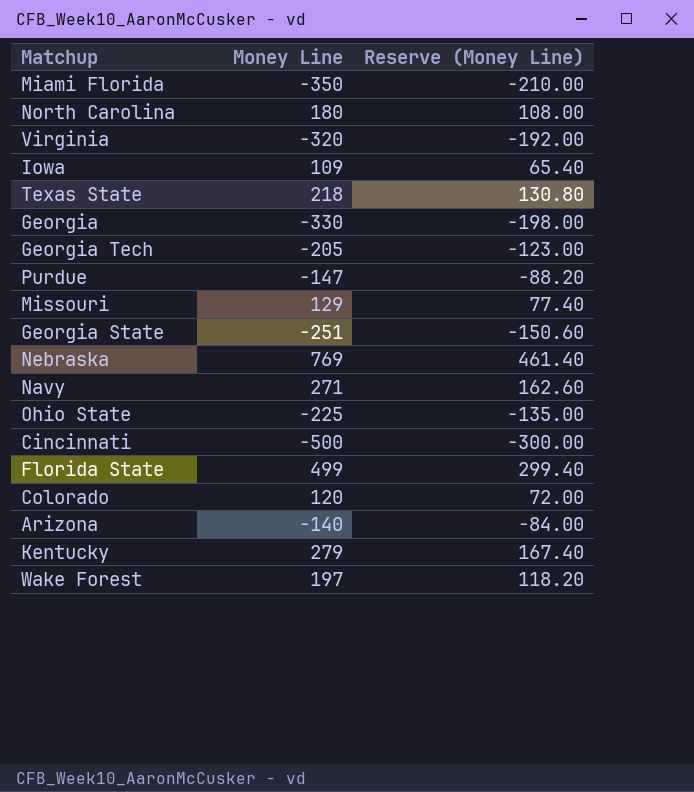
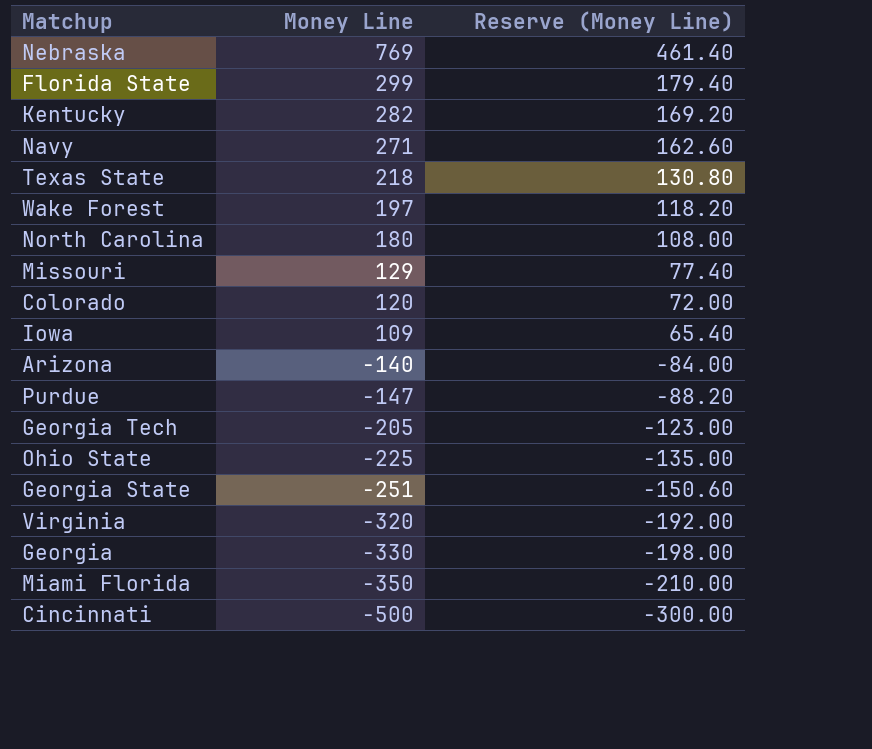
row order: none -> Money Line descending
Florida State | Money Line: 499 -> 299
Florida State | Reserve (Money Line): 299.40 -> 179.40
Kentucky | Money Line: 279 -> 282
Kentucky | Reserve (Money Line): 167.40 -> 169.20

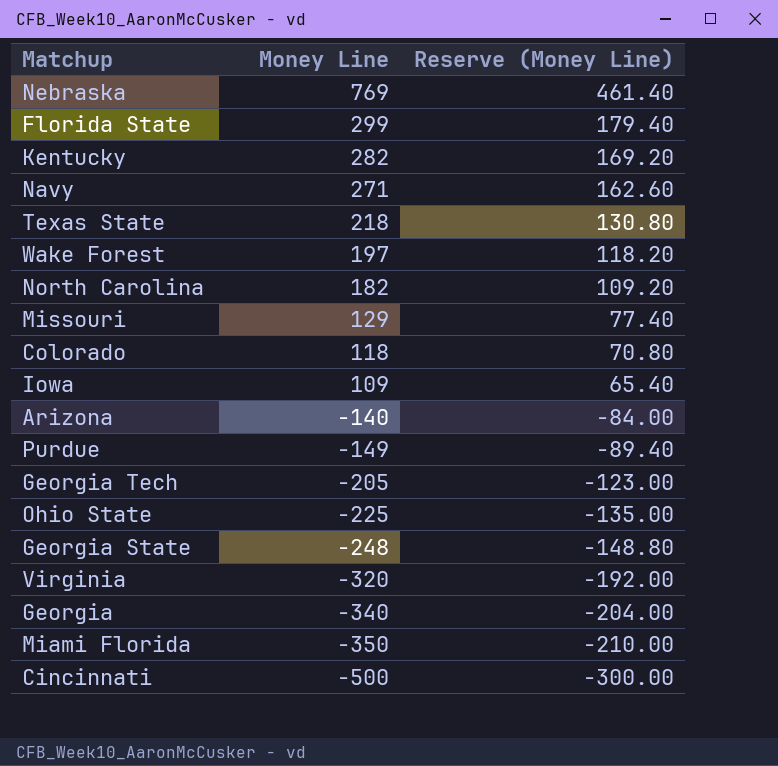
North Carolina | Money Line: 180 -> 182
North Carolina | Reserve (Money Line): 108.00 -> 109.20
Colorado | Money Line: 120 -> 118
Colorado | Reserve (Money Line): 72.00 -> 70.80
Purdue | Money Line: -147 -> -149
Purdue | Reserve (Money Line): -88.20 -> -89.40
Georgia State | Money Line: -251 -> -248
Georgia State | Reserve (Money Line): -150.60 -> -148.80
Georgia | Money Line: -330 -> -340
Georgia | Reserve (Money Line): -198.00 -> -204.00

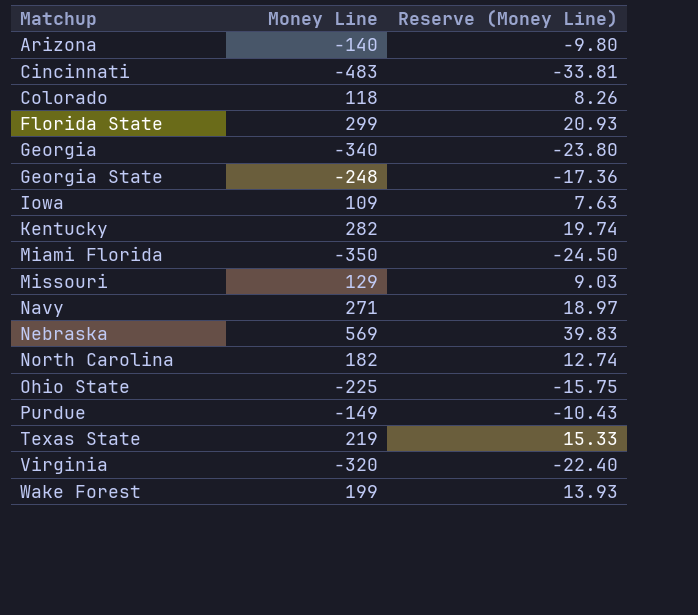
row order: Money Line descending -> Matchup ascending
column Reserve (Money Line) | formula: [Money Line] * 0.6 -> [Money Line] * 0.07
row Georgia Tech: -205 | -123.00 -> none
Cincinnati | Money Line: -500 -> -483
Nebraska | Money Line: 769 -> 569
Texas State | Money Line: 218 -> 219
Wake Forest | Money Line: 197 -> 199

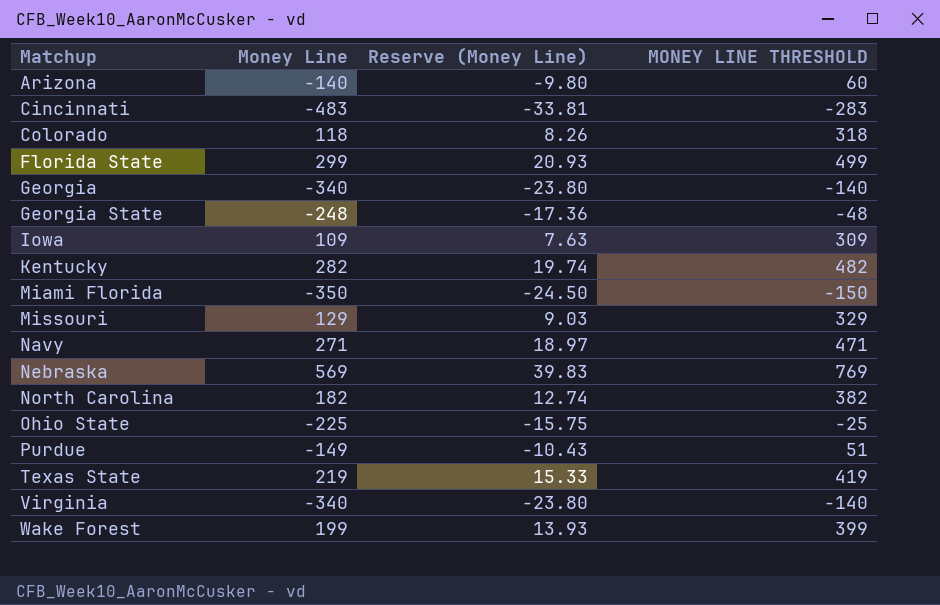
column MONEY LINE THRESHOLD | formula: none -> [Money Line] + 200
Virginia | Money Line: -320 -> -340
Virginia | Reserve (Money Line): -22.40 -> -23.80

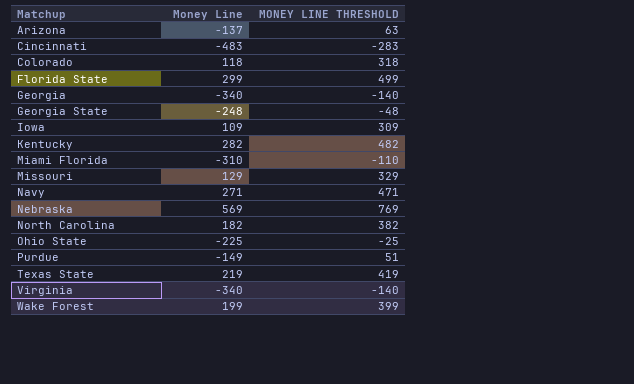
column Reserve (Money Line) | formula: [Money Line] * 0.07 -> none
Arizona | Money Line: -140 -> -137
Arizona | MONEY LINE THRESHOLD: 60 -> 63
Miami Florida | Money Line: -350 -> -310
Miami Florida | MONEY LINE THRESHOLD: -150 -> -110

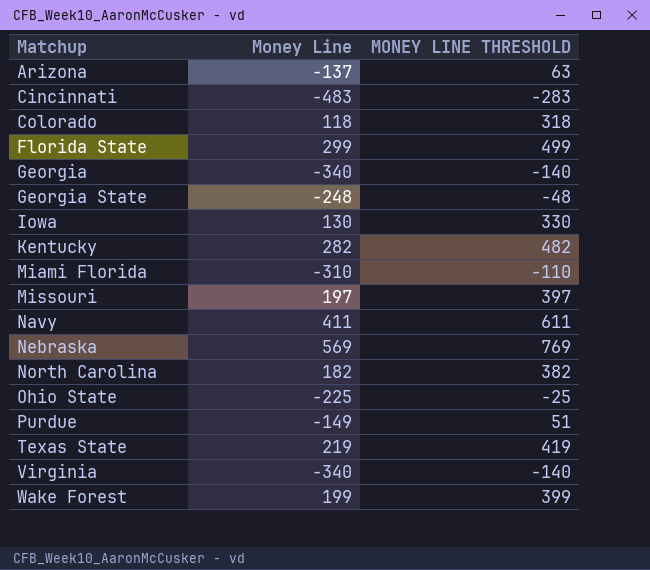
Iowa | Money Line: 109 -> 130
Iowa | MONEY LINE THRESHOLD: 309 -> 330
Missouri | Money Line: 129 -> 197
Missouri | MONEY LINE THRESHOLD: 329 -> 397
Navy | Money Line: 271 -> 411
Navy | MONEY LINE THRESHOLD: 471 -> 611

